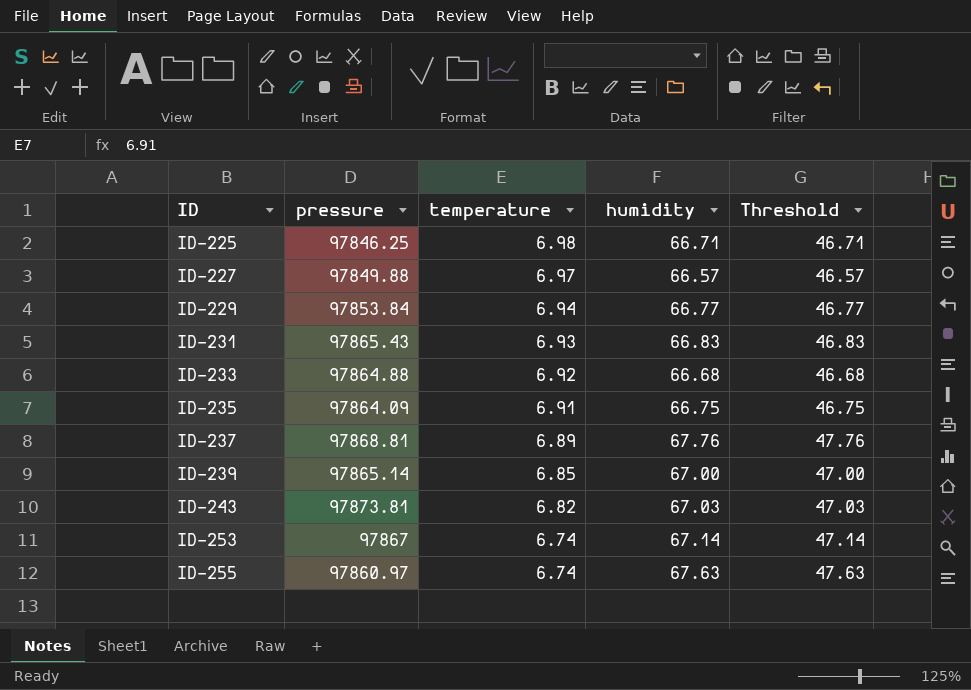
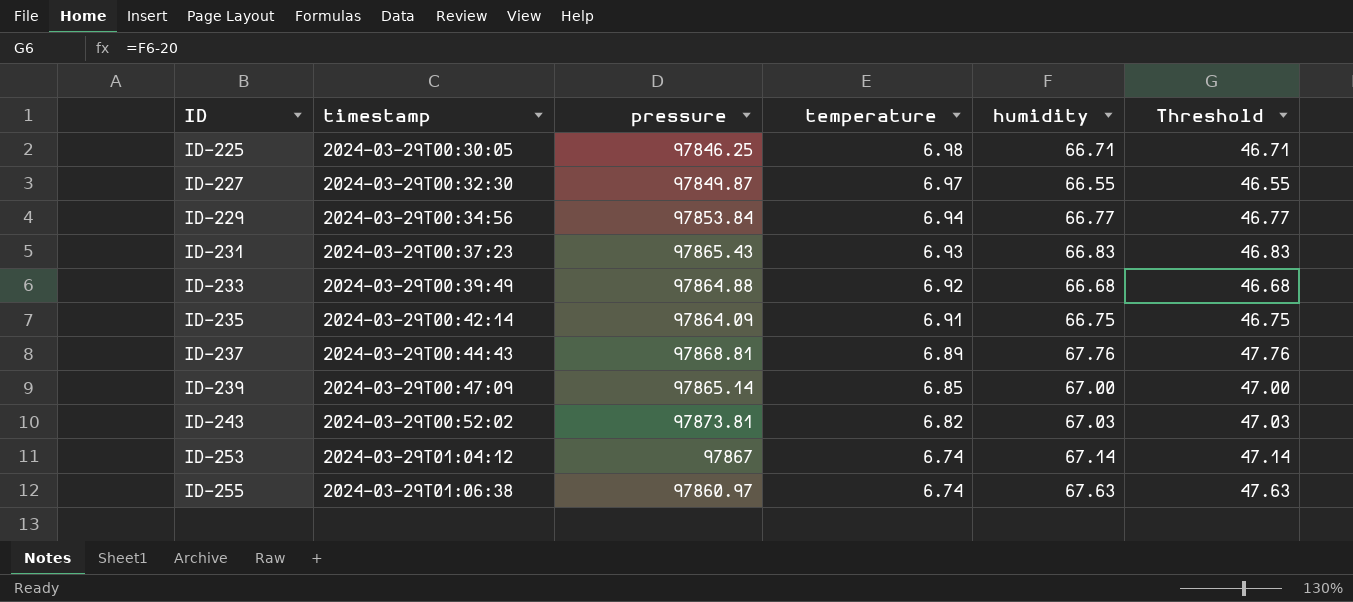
column timestamp | position: none -> 2
ID-227 | pressure: 97849.88 -> 97849.87
ID-227 | humidity: 66.57 -> 66.55
ID-227 | Threshold: 46.57 -> 46.55

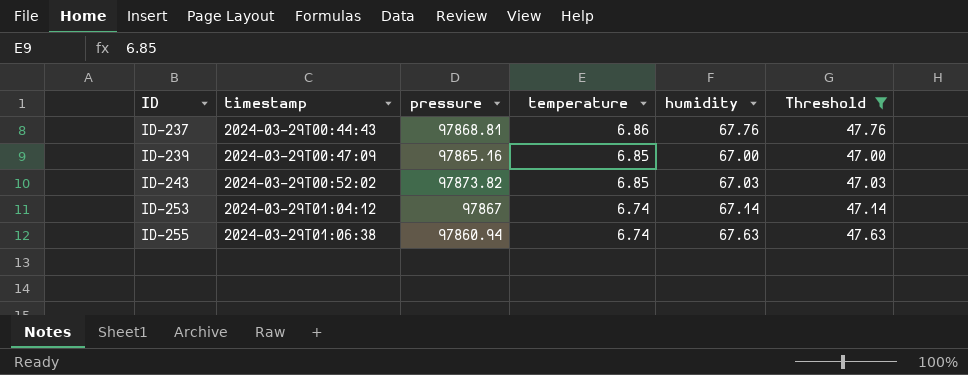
filter: none -> Threshold >= 47.00
ID-237 | temperature: 6.89 -> 6.86
ID-239 | pressure: 97865.14 -> 97865.16
ID-243 | pressure: 97873.81 -> 97873.82
ID-243 | temperature: 6.82 -> 6.85
ID-255 | pressure: 97860.97 -> 97860.94

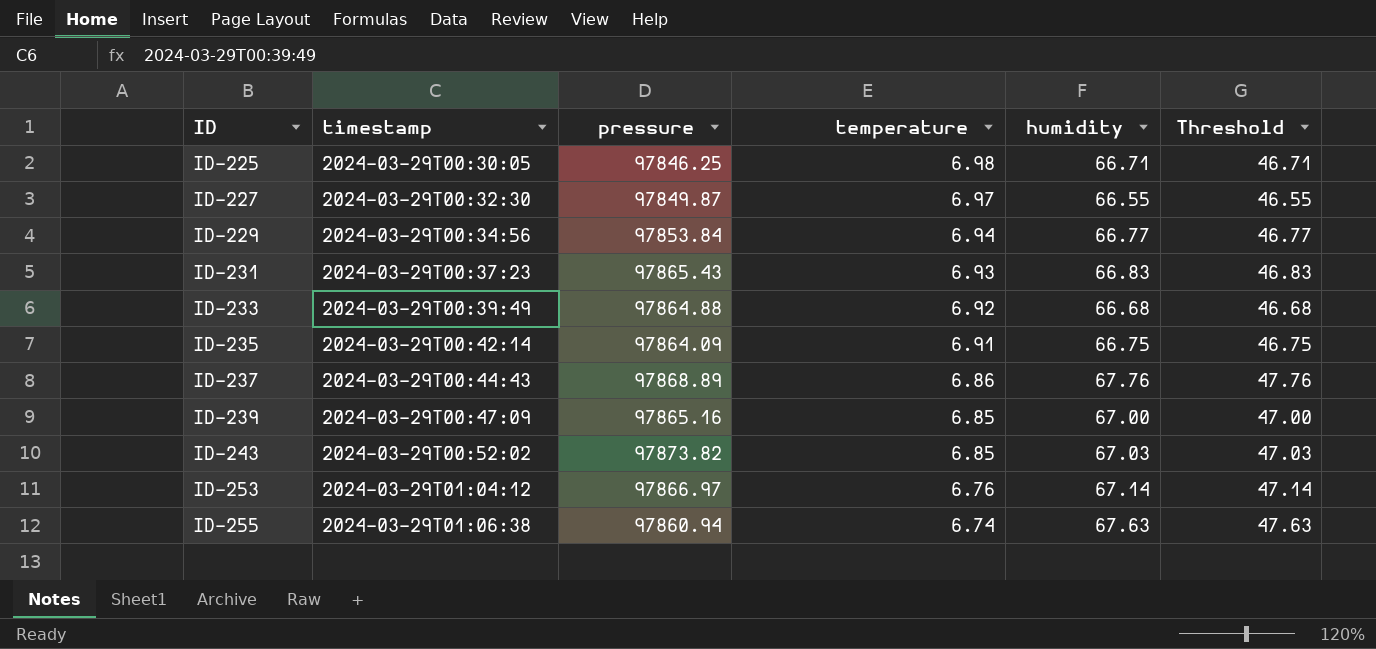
filter: Threshold >= 47.00 -> none
ID-237 | pressure: 97868.81 -> 97868.89
ID-253 | pressure: 97867 -> 97866.97
ID-253 | temperature: 6.74 -> 6.76

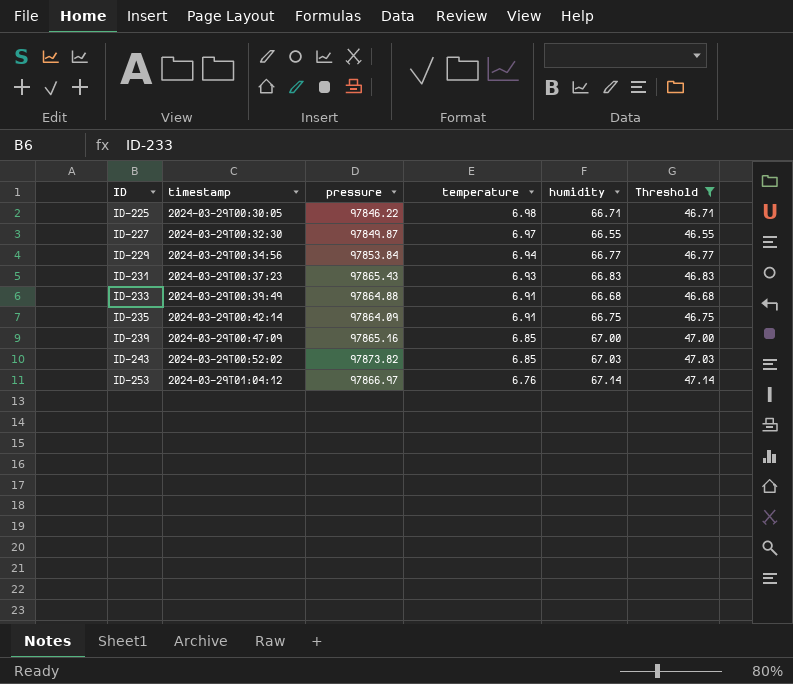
filter: none -> Threshold <= 47.14
ID-225 | pressure: 97846.25 -> 97846.22
ID-233 | temperature: 6.92 -> 6.91

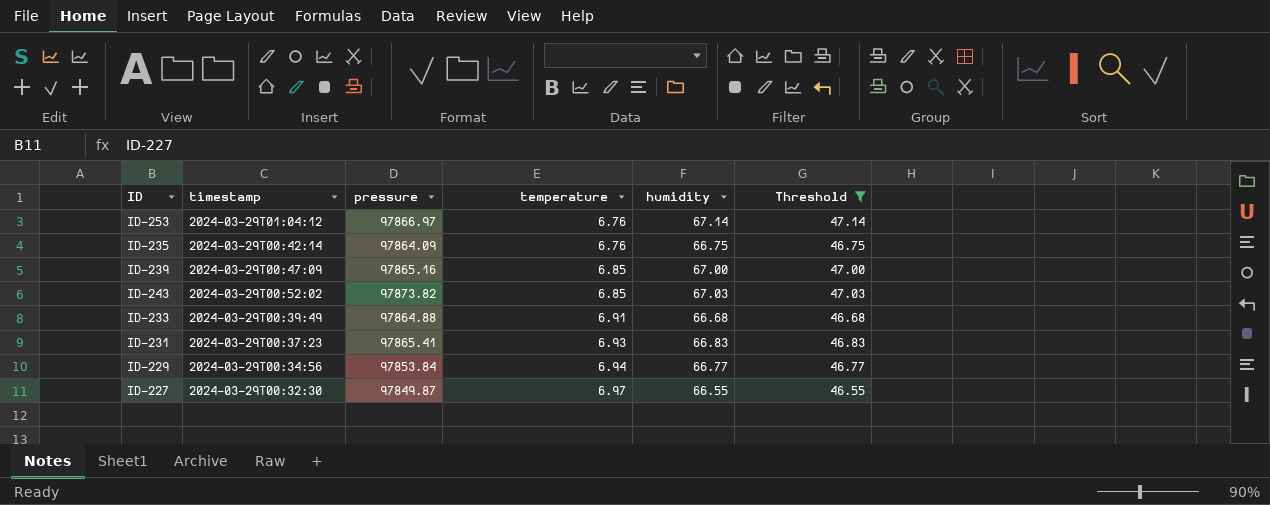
row order: ID ascending -> temperature ascending
row ID-225: 2024-03-29T00:30:05 | 97846.22 | 6.98 | 66.71 | 46.71 -> none
ID-235 | temperature: 6.91 -> 6.76
ID-231 | pressure: 97865.43 -> 97865.41

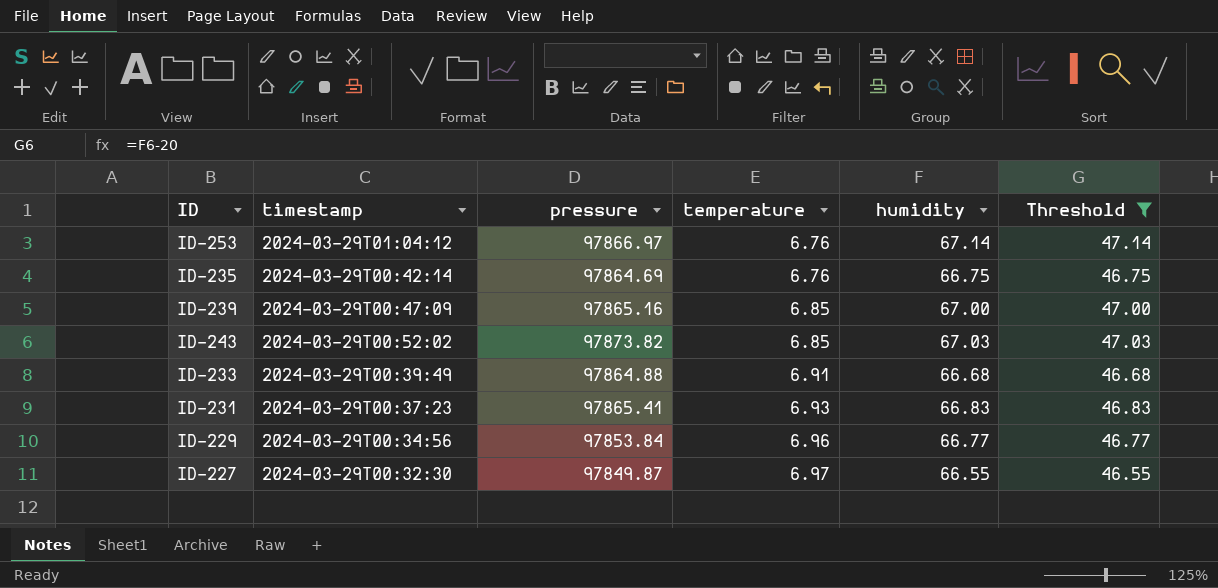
ID-235 | pressure: 97864.09 -> 97864.69
ID-229 | temperature: 6.94 -> 6.96

